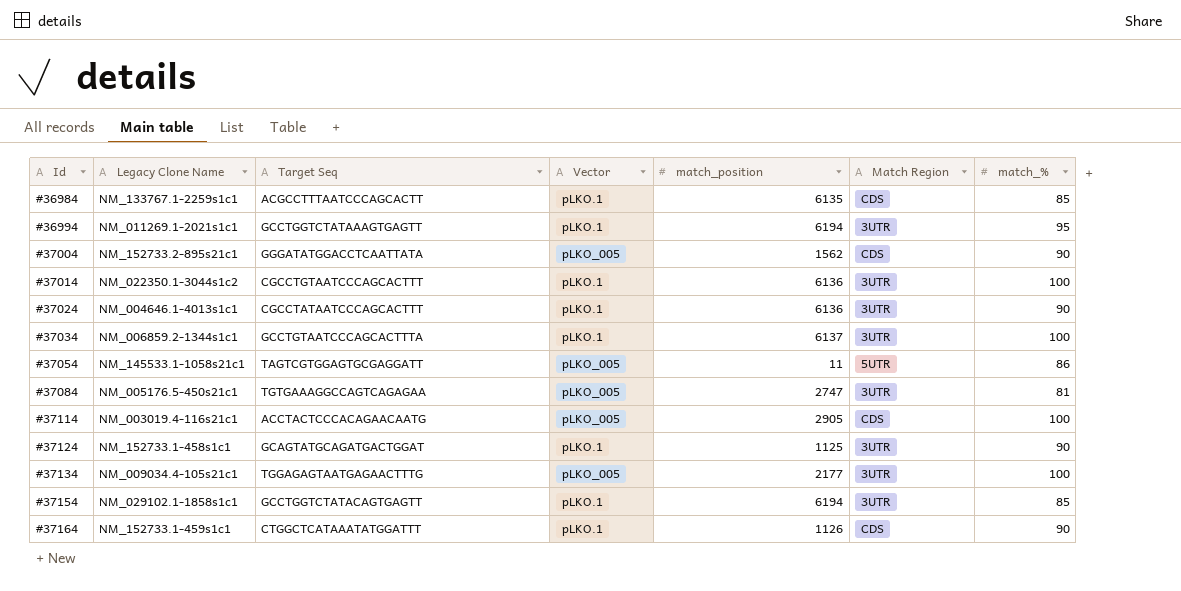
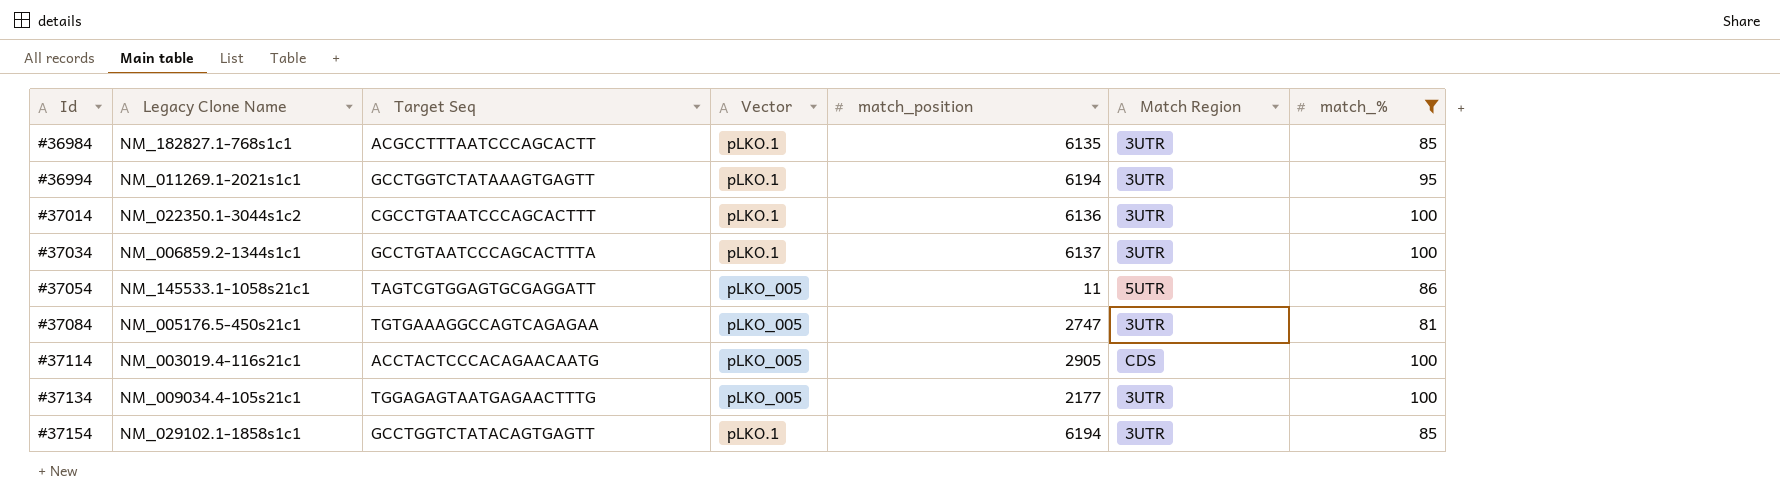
filter: none -> match_% != 90
#36984 | Legacy Clone Name: NM_133767.1-2259s1c1 -> NM_182827.1-768s1c1
#36984 | Match Region: CDS -> 3UTR

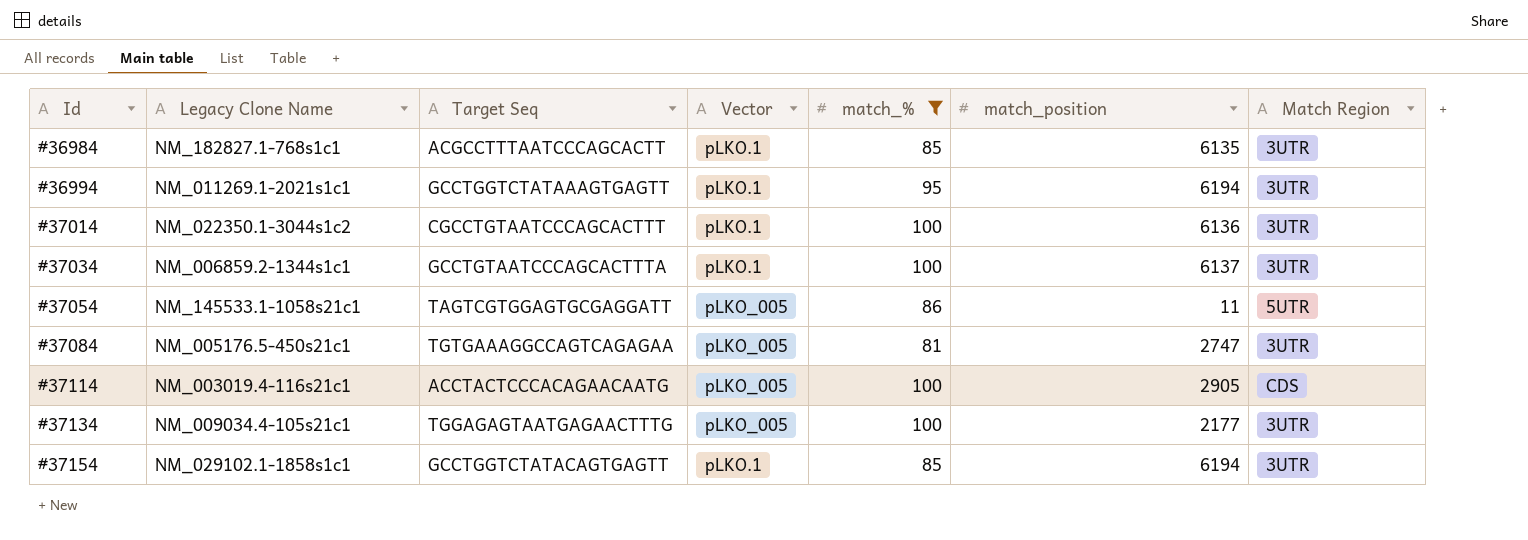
column match_% | position: 7 -> 5

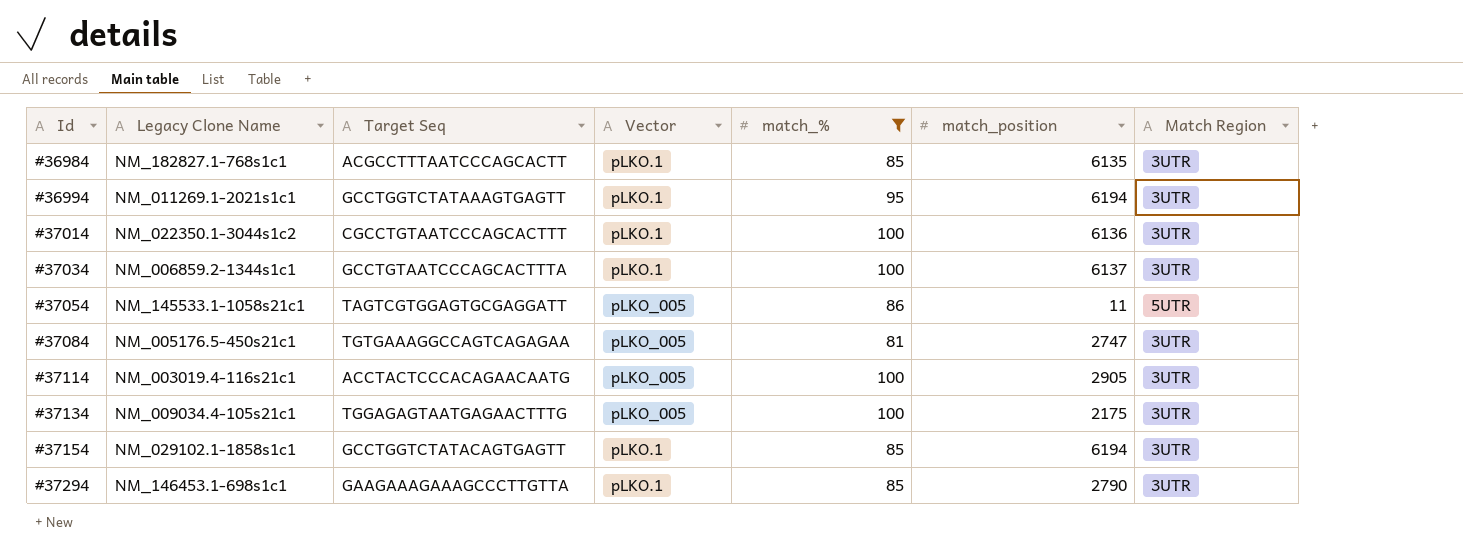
#37114 | Match Region: CDS -> 3UTR
#37134 | match_position: 2177 -> 2175
row #37294: none -> NM_146453.1-698s1c1 | GAAGAAAGAAAGCCCTTGTTA | pLKO.1 | 85 | 2790 | 3UTR

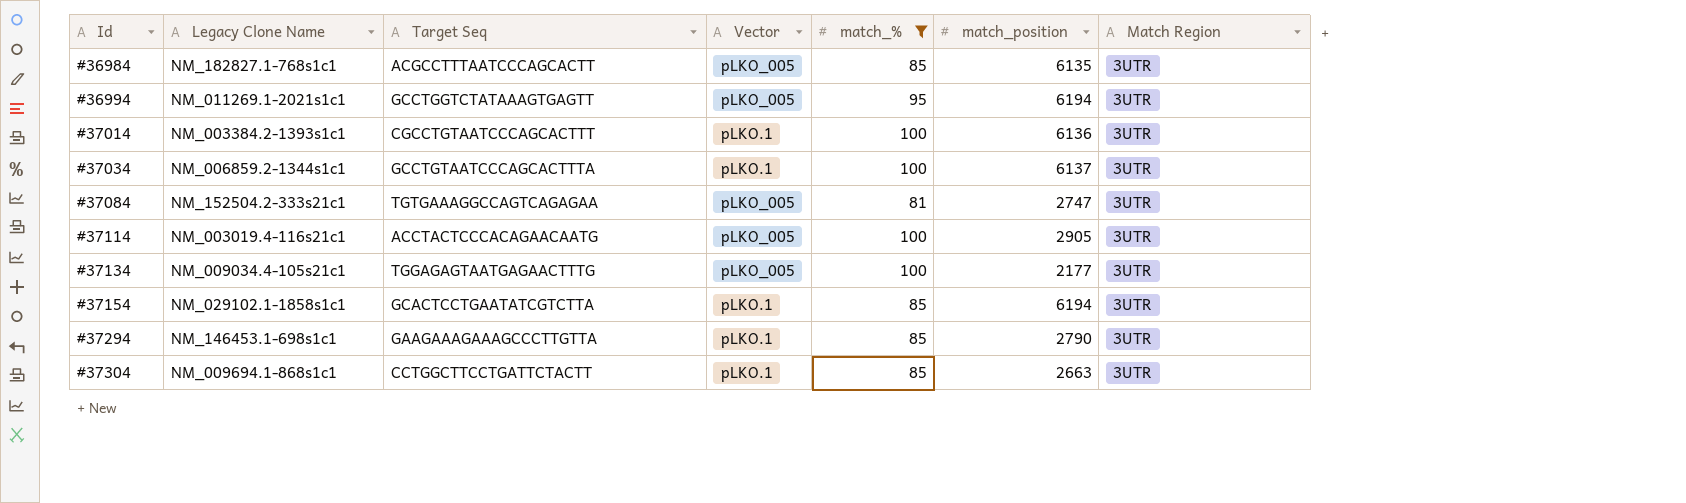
row #37054: NM_145533.1-1058s21c1 | TAGTCGTGGAGTGCGAGGATT | pLKO_005 | 86 | 11 | 5UTR -> none
#36984 | Vector: pLKO.1 -> pLKO_005
#36994 | Vector: pLKO.1 -> pLKO_005
#37014 | Legacy Clone Name: NM_022350.1-3044s1c2 -> NM_003384.2-1393s1c1
#37084 | Legacy Clone Name: NM_005176.5-450s21c1 -> NM_152504.2-333s21c1
#37134 | match_position: 2175 -> 2177
#37154 | Target Seq: GCCTGGTCTATACAGTGAGTT -> GCACTCCTGAATATCGTCTTA
row #37304: none -> NM_009694.1-868s1c1 | CCTGGCTTCCTGATTCTACTT | pLKO.1 | 85 | 2663 | 3UTR

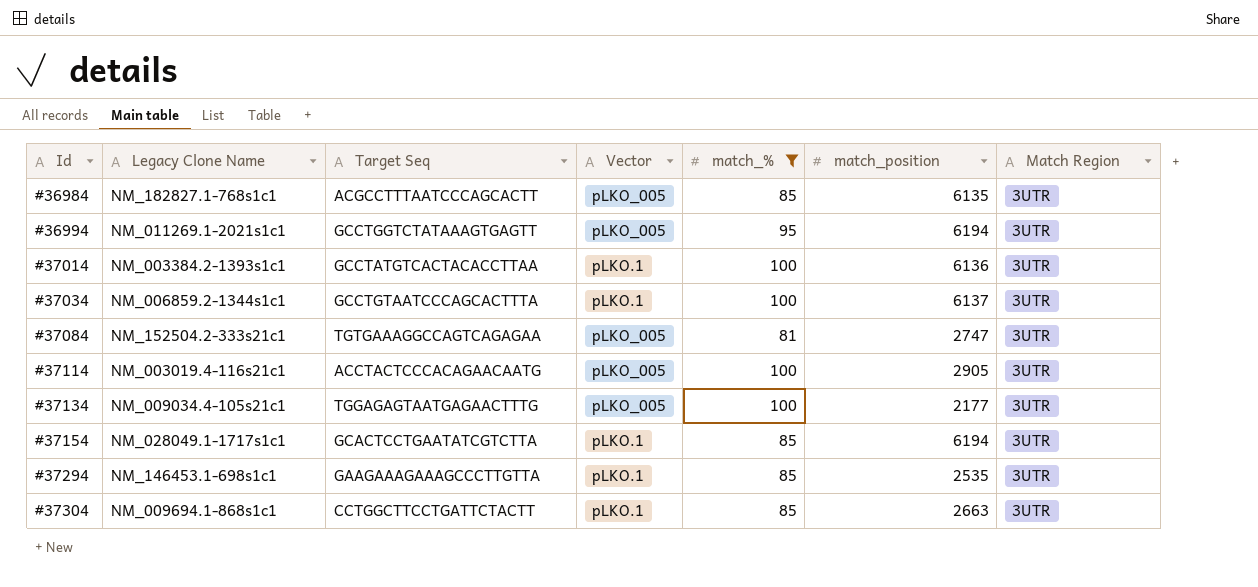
#37014 | Target Seq: CGCCTGTAATCCCAGCACTTT -> GCCTATGTCACTACACCTTAA
#37154 | Legacy Clone Name: NM_029102.1-1858s1c1 -> NM_028049.1-1717s1c1
#37294 | match_position: 2790 -> 2535

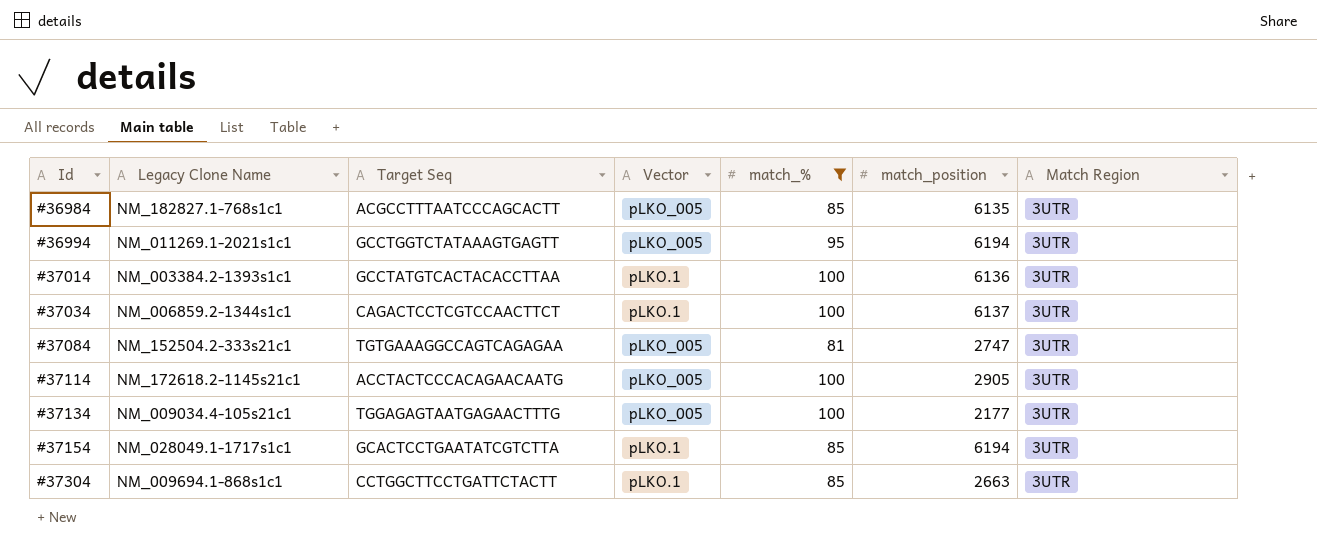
row #37294: NM_146453.1-698s1c1 | GAAGAAAGAAAGCCCTTGTTA | pLKO.1 | 85 | 2535 | 3UTR -> none
#37034 | Target Seq: GCCTGTAATCCCAGCACTTTA -> CAGACTCCTCGTCCAACTTCT
#37114 | Legacy Clone Name: NM_003019.4-116s21c1 -> NM_172618.2-1145s21c1

